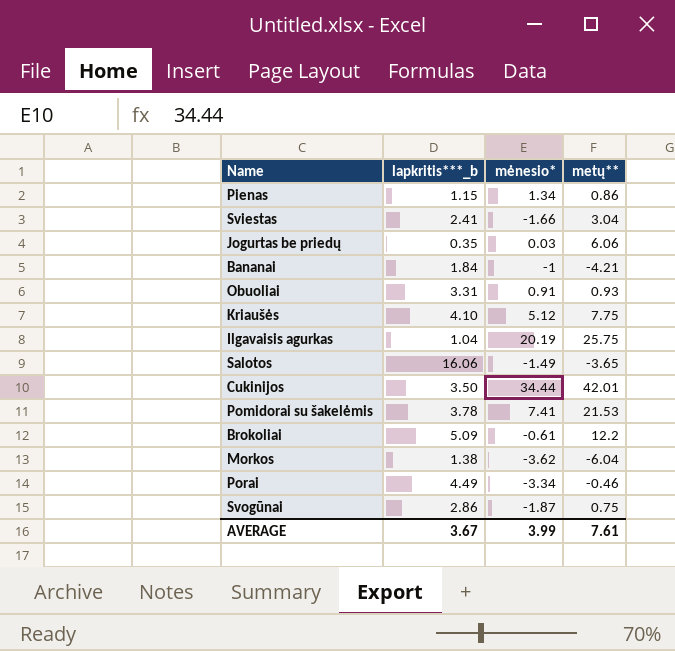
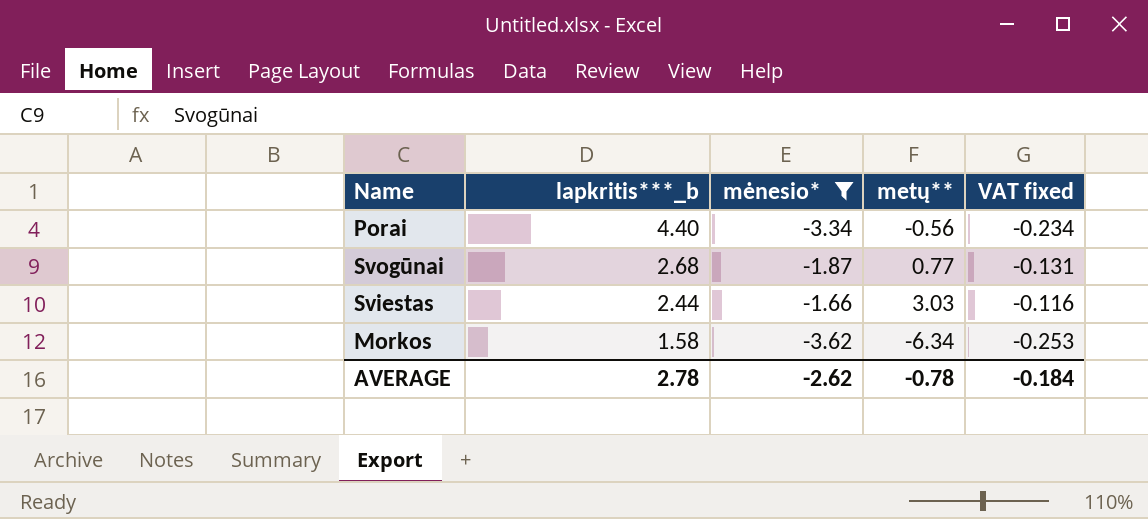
filter: none -> mėnesio* <= -1.66
row order: none -> lapkritis***_b descending
column VAT fixed | formula: none -> [mėnesio*] * 0.07
Porai | lapkritis***_b: 4.49 -> 4.40
Porai | metų**: -0.46 -> -0.56
Svogūnai | lapkritis***_b: 2.86 -> 2.68
Svogūnai | metų**: 0.75 -> 0.77
Sviestas | lapkritis***_b: 2.41 -> 2.44
Sviestas | metų**: 3.04 -> 3.03
Morkos | lapkritis***_b: 1.38 -> 1.58
Morkos | metų**: -6.04 -> -6.34
AVERAGE | lapkritis***_b: 3.67 -> 2.78
AVERAGE | mėnesio*: 3.99 -> -2.62
AVERAGE | metų**: 7.61 -> -0.78

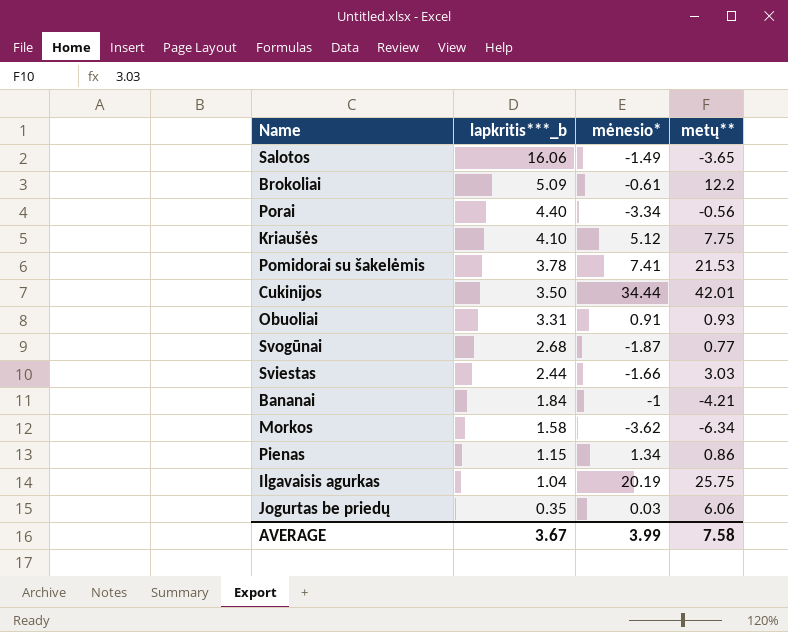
filter: mėnesio* <= -1.66 -> none
column VAT fixed | formula: [mėnesio*] * 0.07 -> none
AVERAGE | lapkritis***_b: 2.78 -> 3.67
AVERAGE | mėnesio*: -2.62 -> 3.99
AVERAGE | metų**: -0.78 -> 7.58

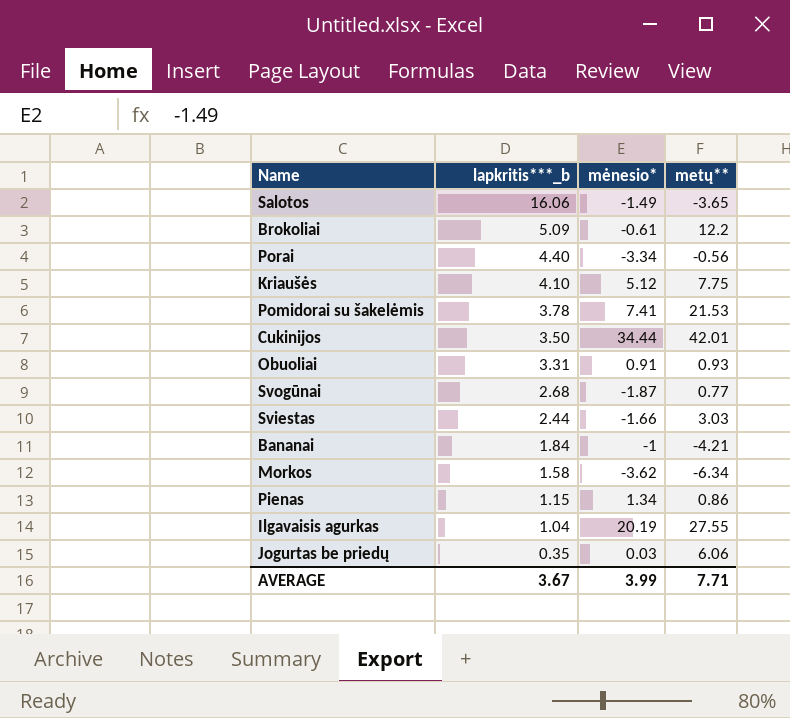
Ilgavaisis agurkas | metų**: 25.75 -> 27.55
AVERAGE | metų**: 7.58 -> 7.71

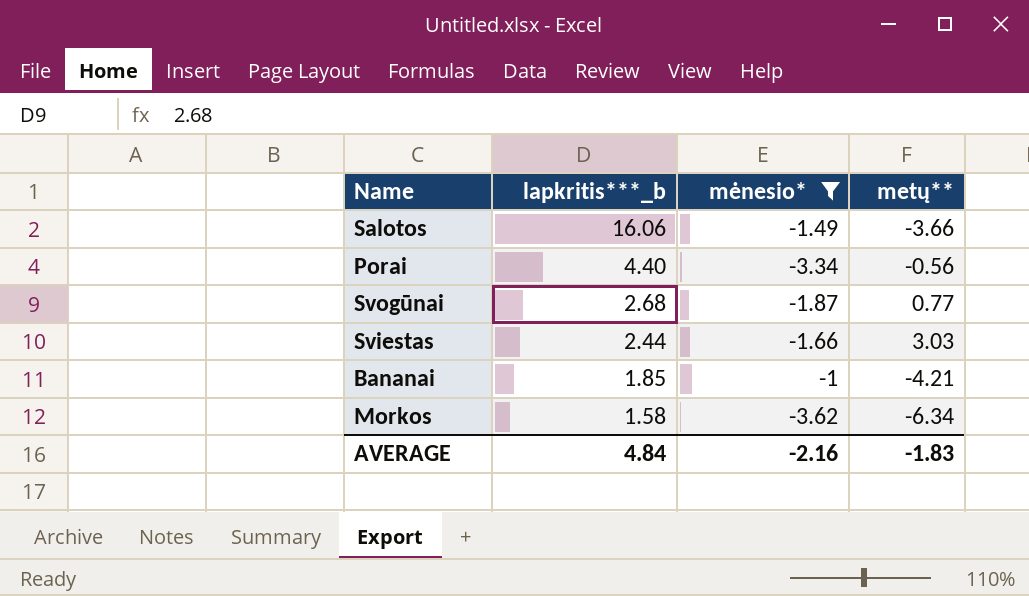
filter: none -> mėnesio* <= -1
Salotos | metų**: -3.65 -> -3.66
Bananai | lapkritis***_b: 1.84 -> 1.85
AVERAGE | lapkritis***_b: 3.67 -> 4.84
AVERAGE | mėnesio*: 3.99 -> -2.16
AVERAGE | metų**: 7.71 -> -1.83

